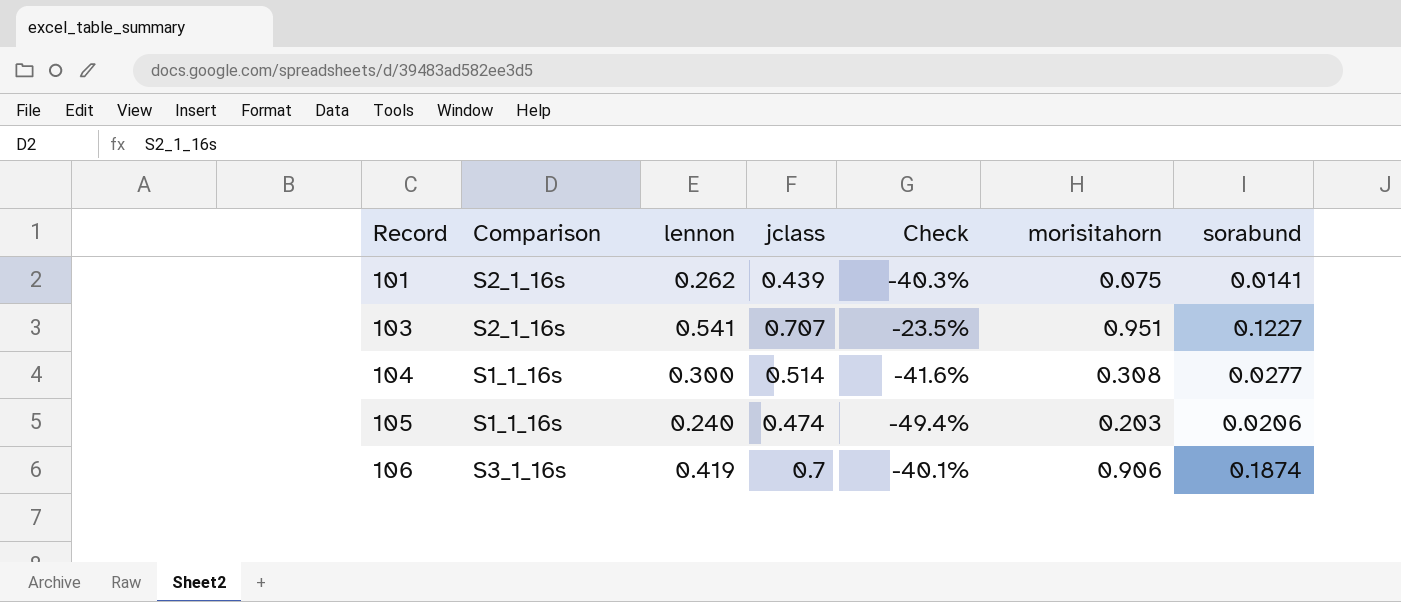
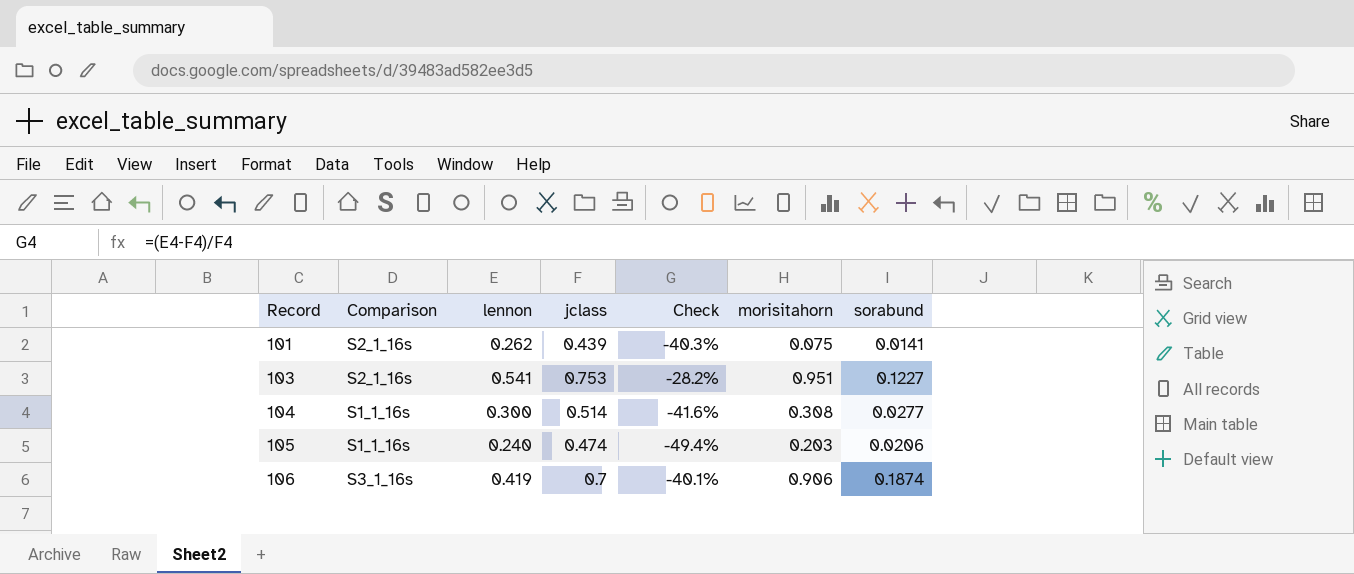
103 | jclass: 0.707 -> 0.753
103 | Check: -23.5% -> -28.2%

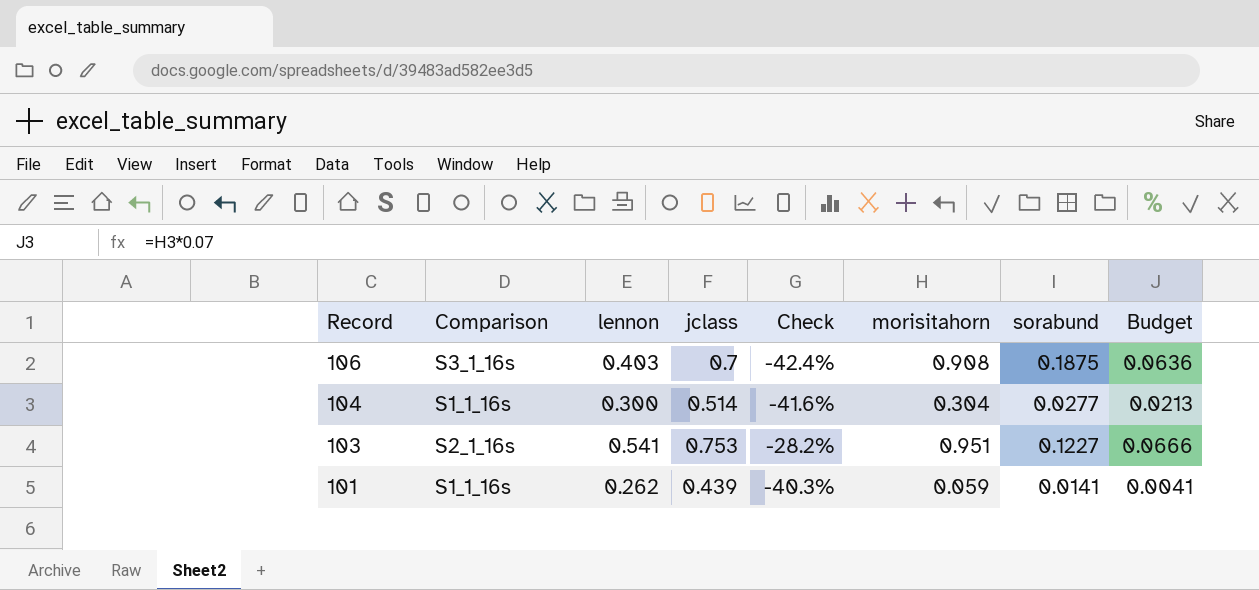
row order: Record ascending -> Record descending
column Budget | formula: none -> [morisitahorn] * 0.07
row 105: S1_1_16s | 0.240 | 0.474 | -49.4% | 0.203 | 0.0206 -> none
106 | lennon: 0.419 -> 0.403
106 | Check: -40.1% -> -42.4%
106 | morisitahorn: 0.906 -> 0.908
106 | sorabund: 0.1874 -> 0.1875
104 | morisitahorn: 0.308 -> 0.304
101 | Comparison: S2_1_16s -> S1_1_16s
101 | morisitahorn: 0.075 -> 0.059

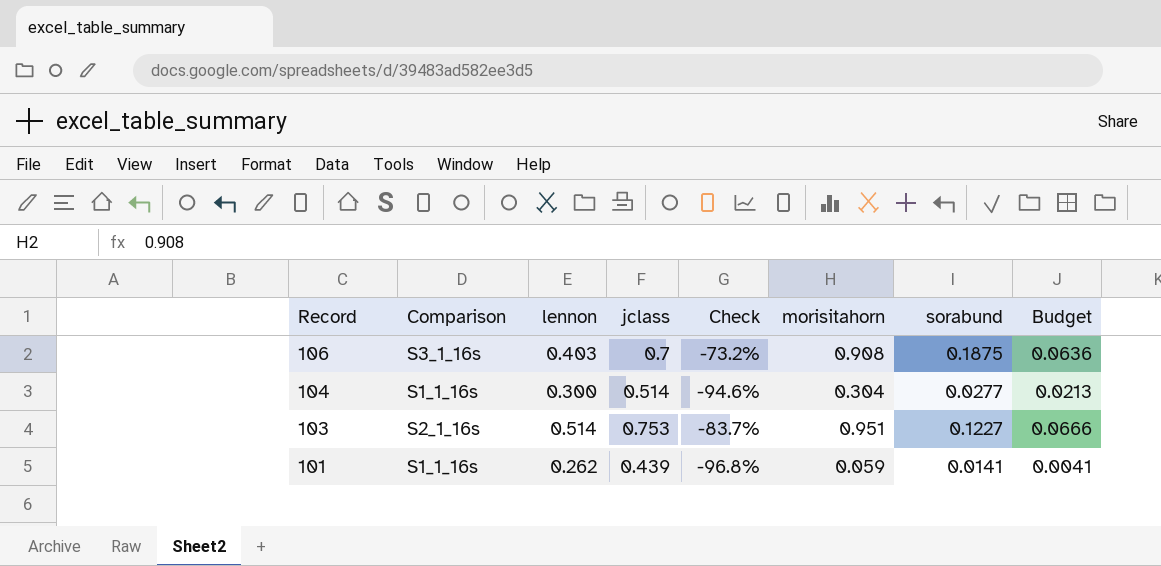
column Check | formula: ([lennon] - [jclass]) / [jclass] -> ([sorabund] - [jclass]) / [jclass]
103 | lennon: 0.541 -> 0.514

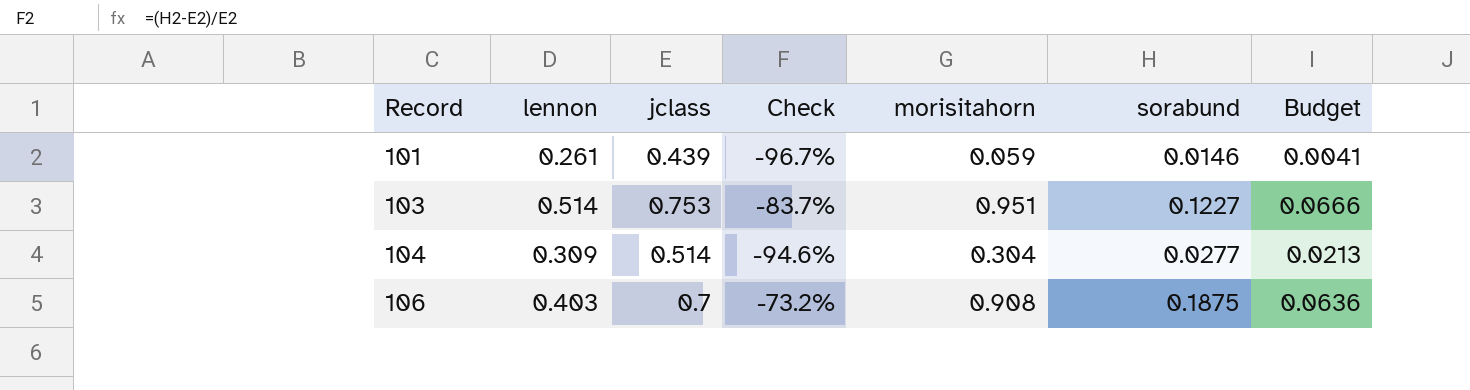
row order: Record descending -> Record ascending
column Comparison | position: 2 -> none
101 | lennon: 0.262 -> 0.261
101 | Check: -96.8% -> -96.7%
101 | sorabund: 0.0141 -> 0.0146
104 | lennon: 0.300 -> 0.309

